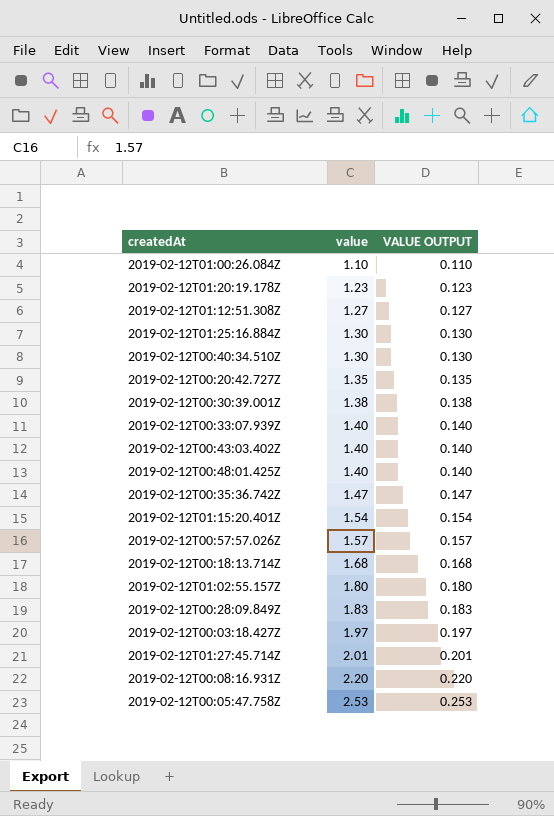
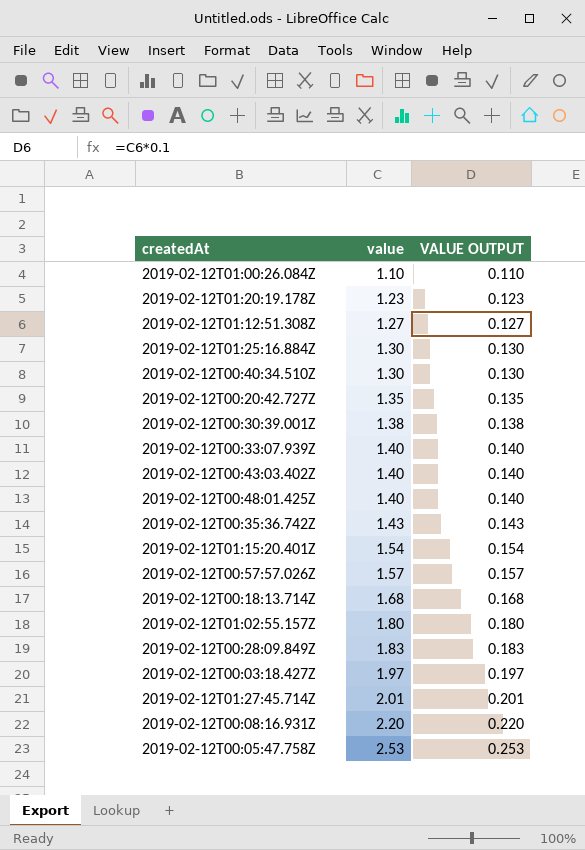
2019-02-12T00:35:36.742Z | value: 1.47 -> 1.43
2019-02-12T00:35:36.742Z | VALUE OUTPUT: 0.147 -> 0.143

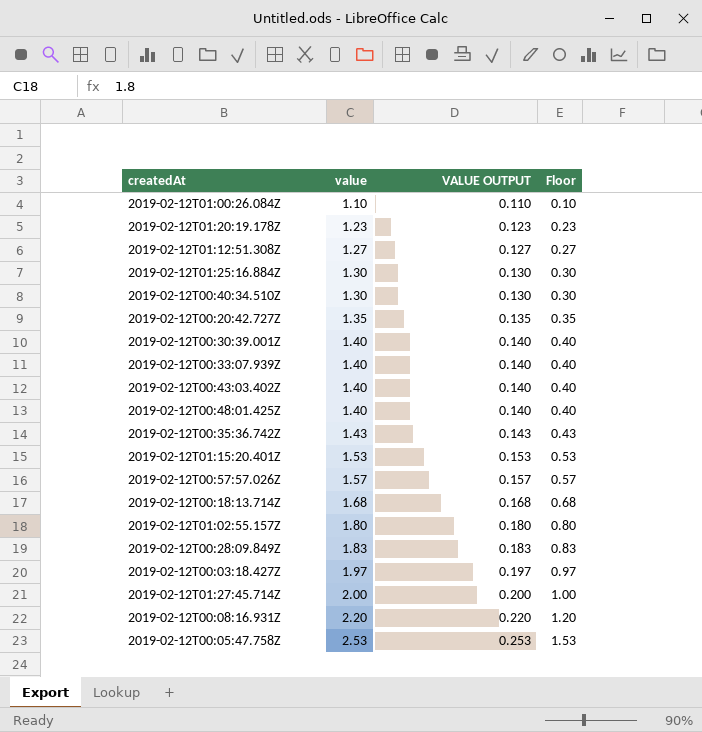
column Floor | formula: none -> [value] - 1
2019-02-12T00:30:39.001Z | value: 1.38 -> 1.40
2019-02-12T00:30:39.001Z | VALUE OUTPUT: 0.138 -> 0.140
2019-02-12T01:15:20.401Z | value: 1.54 -> 1.53
2019-02-12T01:15:20.401Z | VALUE OUTPUT: 0.154 -> 0.153
2019-02-12T01:27:45.714Z | value: 2.01 -> 2.00
2019-02-12T01:27:45.714Z | VALUE OUTPUT: 0.201 -> 0.200

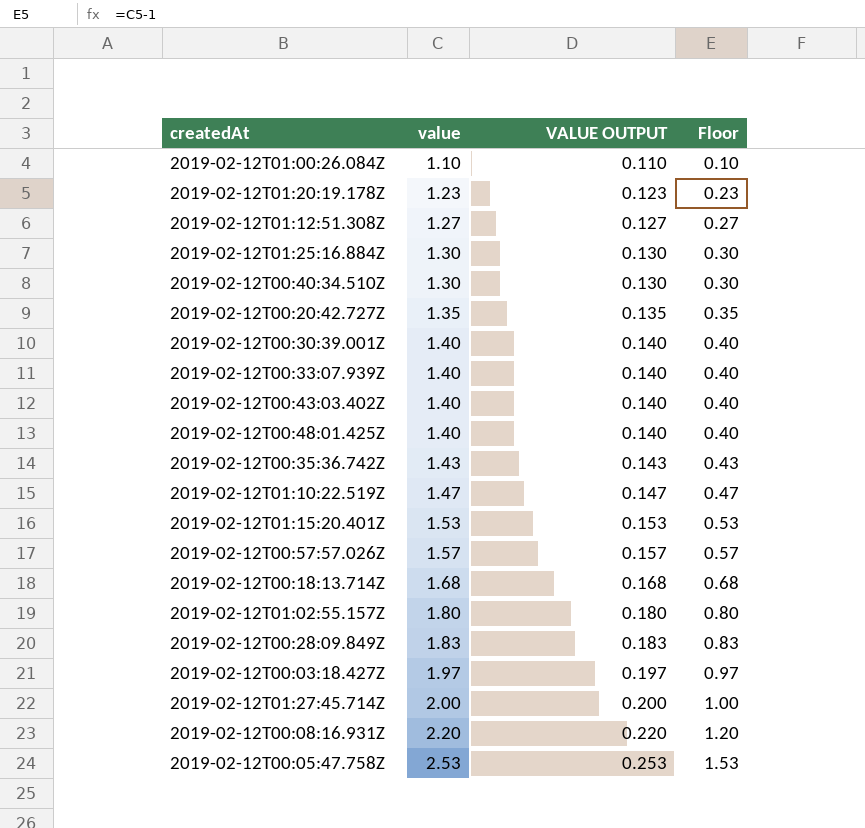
row 2019-02-12T01:10:22.519Z: none -> 1.47 | 0.147 | 0.47

